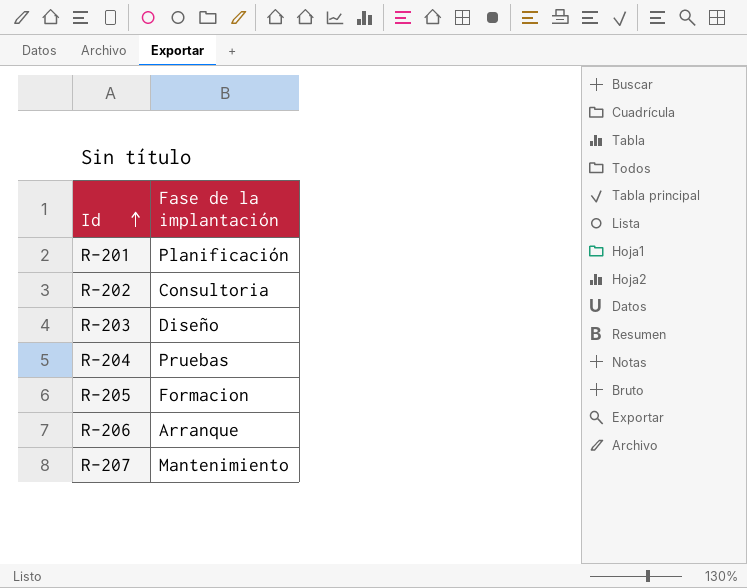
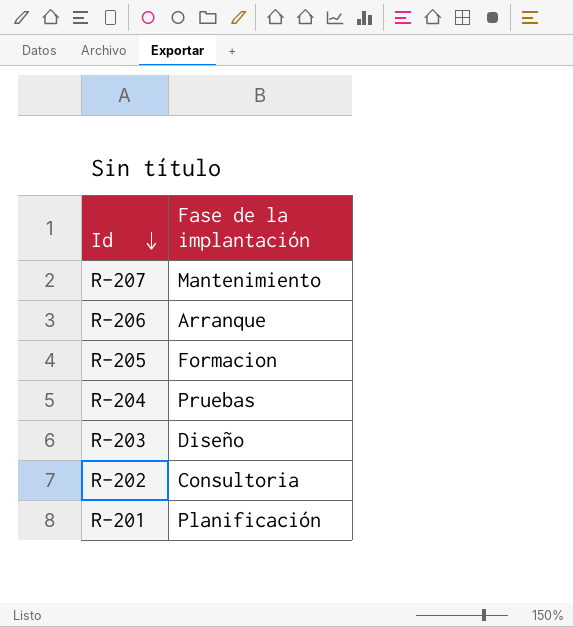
row order: Id ascending -> Id descending

